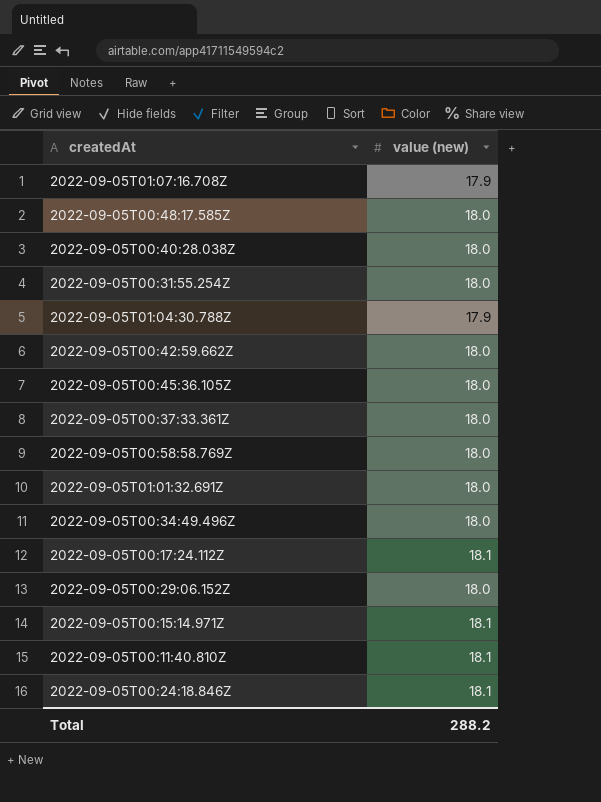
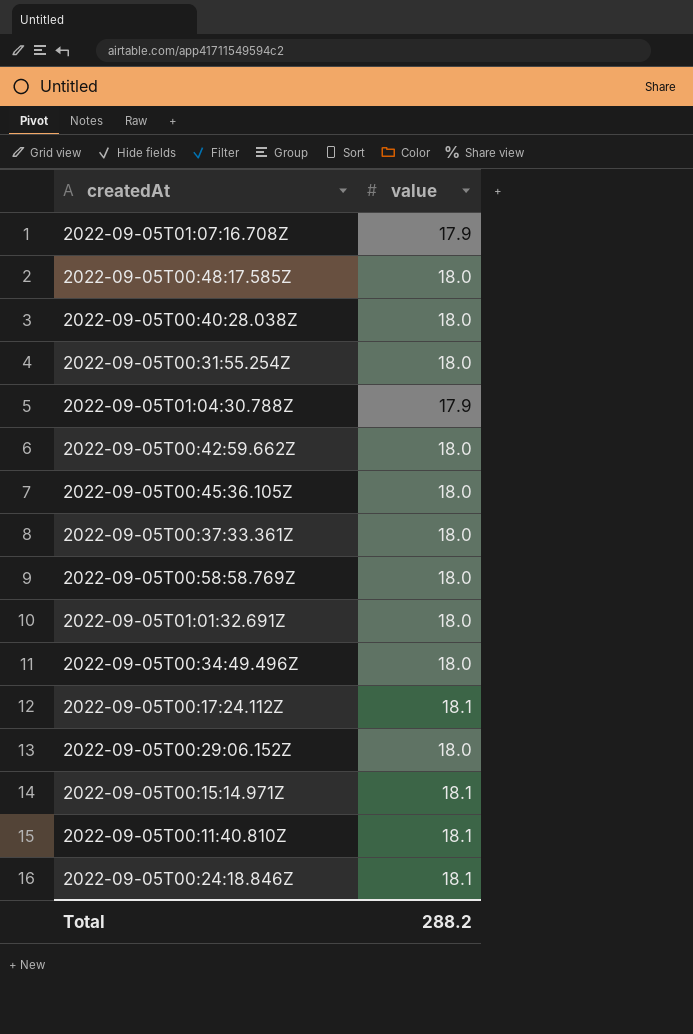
column name: value (new) -> value

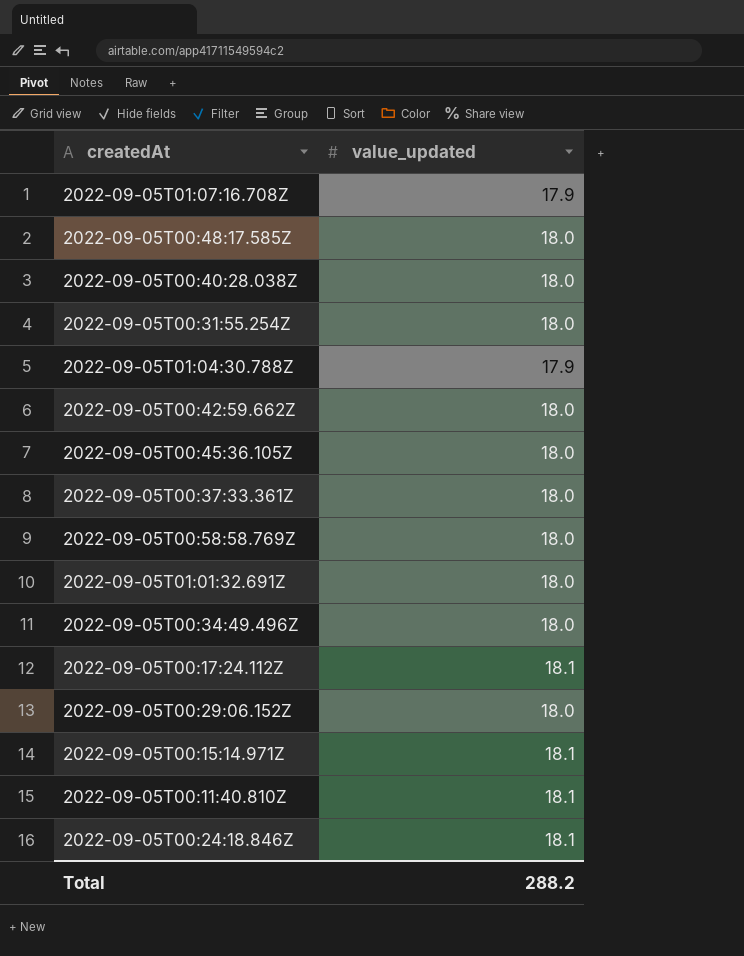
column name: value -> value_updated

